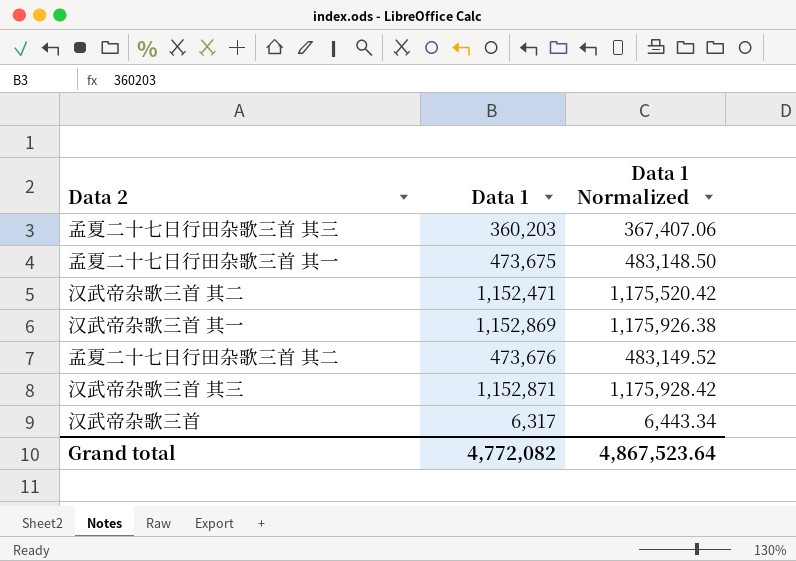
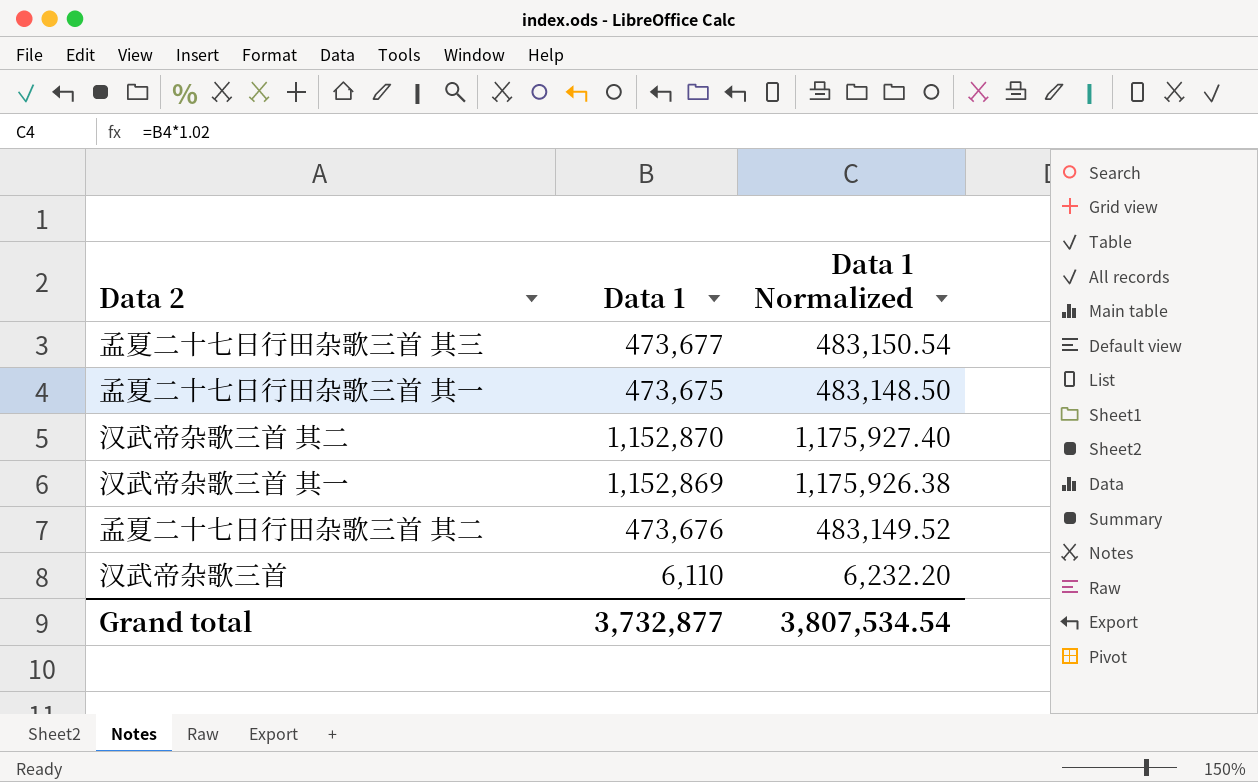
row 汉武帝杂歌三首 其三: 1,152,871 | 1,175,928.42 -> none
孟夏二十七日行田杂歌三首 其三 | Data 1: 360,203 -> 473,677
孟夏二十七日行田杂歌三首 其三 | Data 1 Normalized: 367,407.06 -> 483,150.54
汉武帝杂歌三首 其二 | Data 1: 1,152,471 -> 1,152,870
汉武帝杂歌三首 其二 | Data 1 Normalized: 1,175,520.42 -> 1,175,927.40
汉武帝杂歌三首 | Data 1: 6,317 -> 6,110
汉武帝杂歌三首 | Data 1 Normalized: 6,443.34 -> 6,232.20
Grand total | Data 1: 4,772,082 -> 3,732,877
Grand total | Data 1 Normalized: 4,867,523.64 -> 3,807,534.54

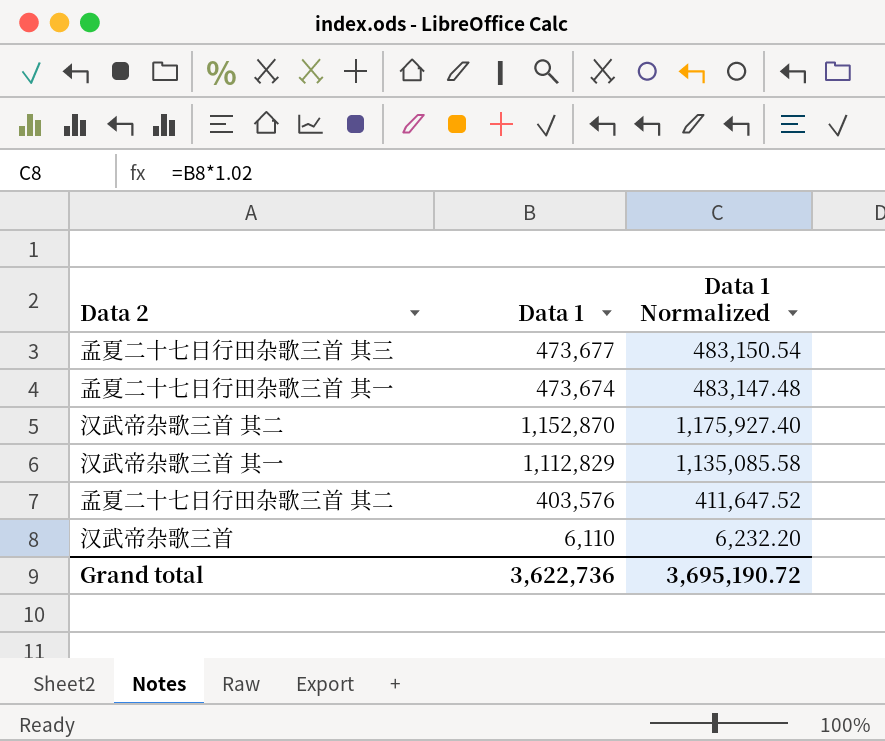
孟夏二十七日行田杂歌三首 其一 | Data 1: 473,675 -> 473,674
孟夏二十七日行田杂歌三首 其一 | Data 1 Normalized: 483,148.50 -> 483,147.48
汉武帝杂歌三首 其一 | Data 1: 1,152,869 -> 1,112,829
汉武帝杂歌三首 其一 | Data 1 Normalized: 1,175,926.38 -> 1,135,085.58
孟夏二十七日行田杂歌三首 其二 | Data 1: 473,676 -> 403,576
孟夏二十七日行田杂歌三首 其二 | Data 1 Normalized: 483,149.52 -> 411,647.52
Grand total | Data 1: 3,732,877 -> 3,622,736
Grand total | Data 1 Normalized: 3,807,534.54 -> 3,695,190.72

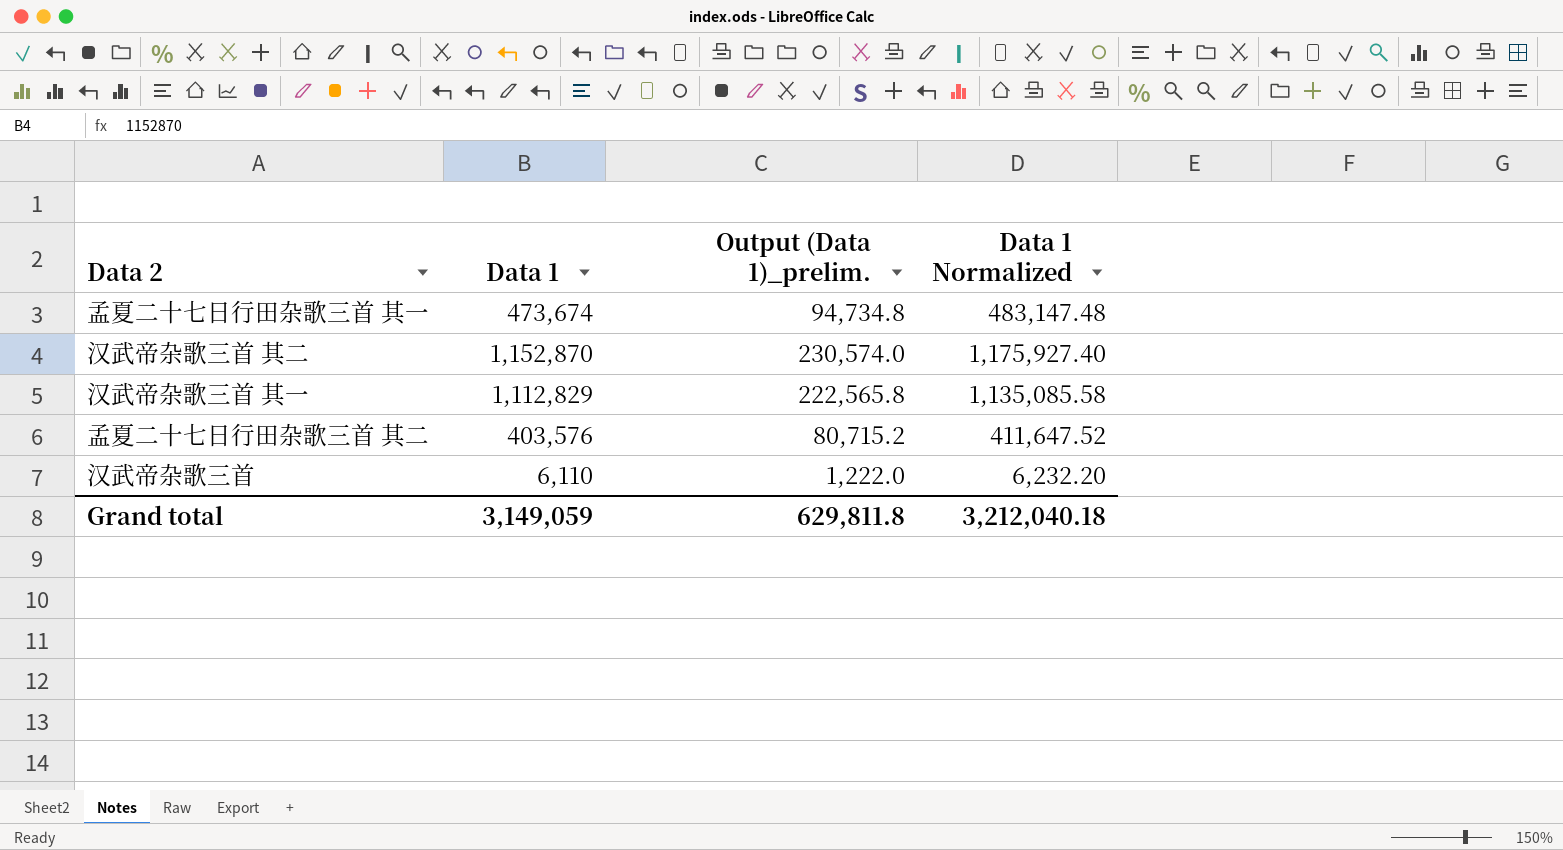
column Output (Data 1)_prelim. | formula: none -> [Data 1] * 0.2
row 孟夏二十七日行田杂歌三首 其三: 473,677 | 483,150.54 -> none
Grand total | Data 1: 3,622,736 -> 3,149,059
Grand total | Data 1 Normalized: 3,695,190.72 -> 3,212,040.18

